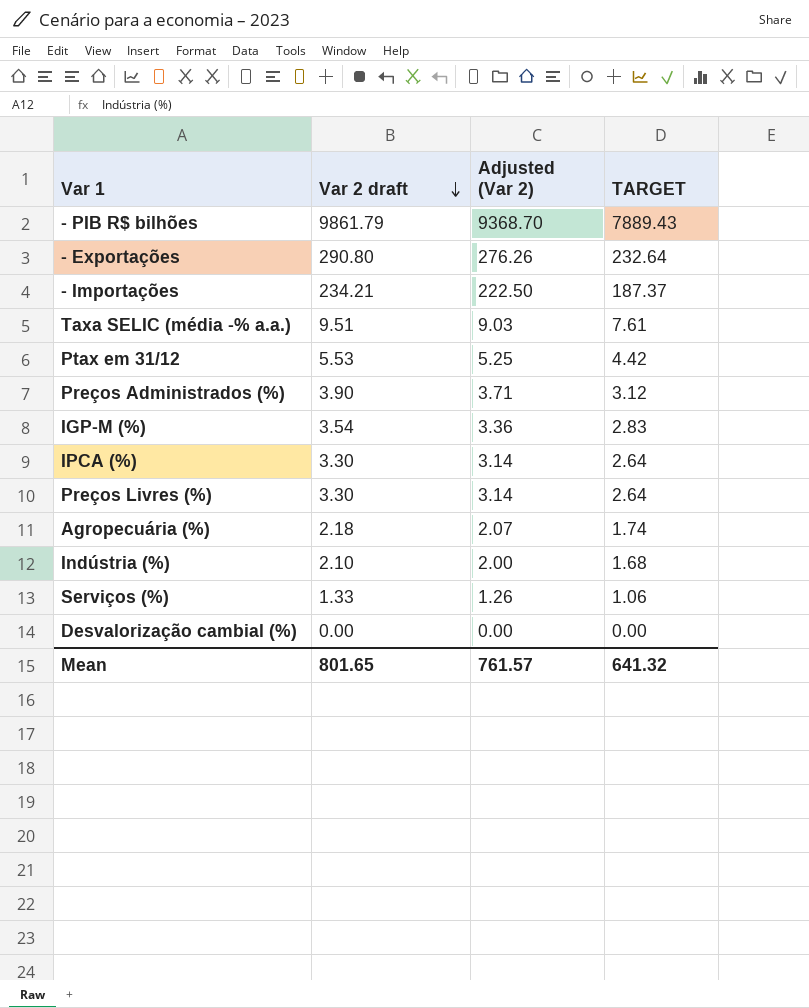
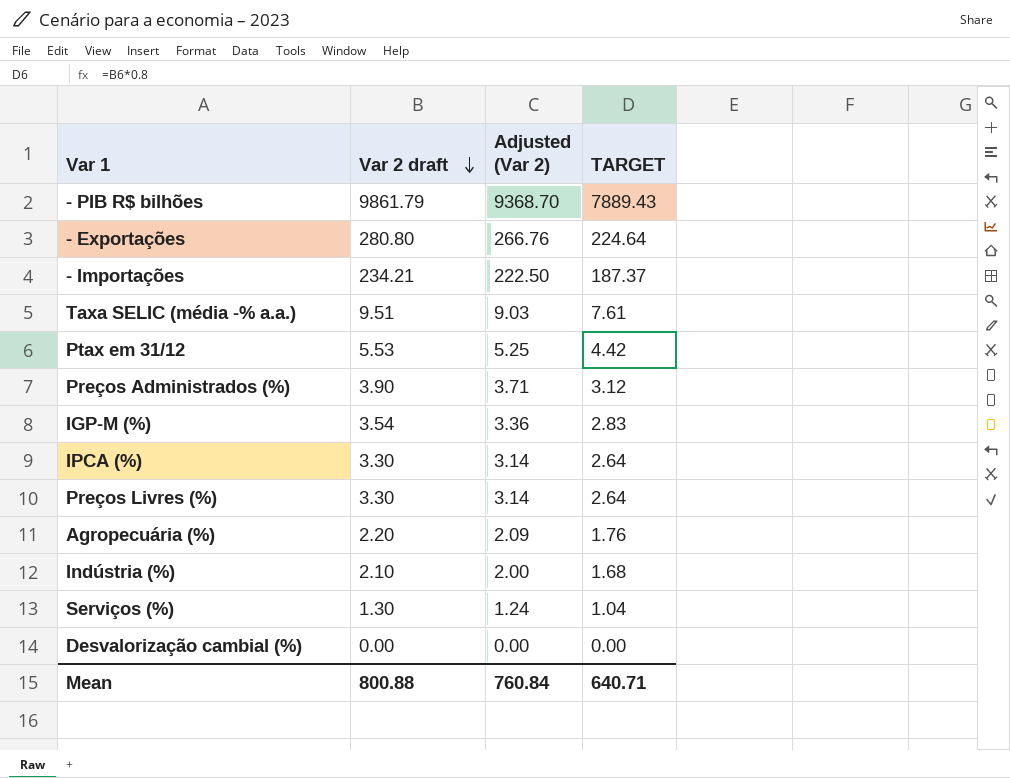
- Exportações | Var 2 draft: 290.80 -> 280.80
- Exportações | Adjusted (Var 2): 276.26 -> 266.76
- Exportações | TARGET: 232.64 -> 224.64
Agropecuária (%) | Var 2 draft: 2.18 -> 2.20
Agropecuária (%) | Adjusted (Var 2): 2.07 -> 2.09
Agropecuária (%) | TARGET: 1.74 -> 1.76
Serviços (%) | Var 2 draft: 1.33 -> 1.30
Serviços (%) | Adjusted (Var 2): 1.26 -> 1.24
Serviços (%) | TARGET: 1.06 -> 1.04
Mean | Var 2 draft: 801.65 -> 800.88
Mean | Adjusted (Var 2): 761.57 -> 760.84
Mean | TARGET: 641.32 -> 640.71

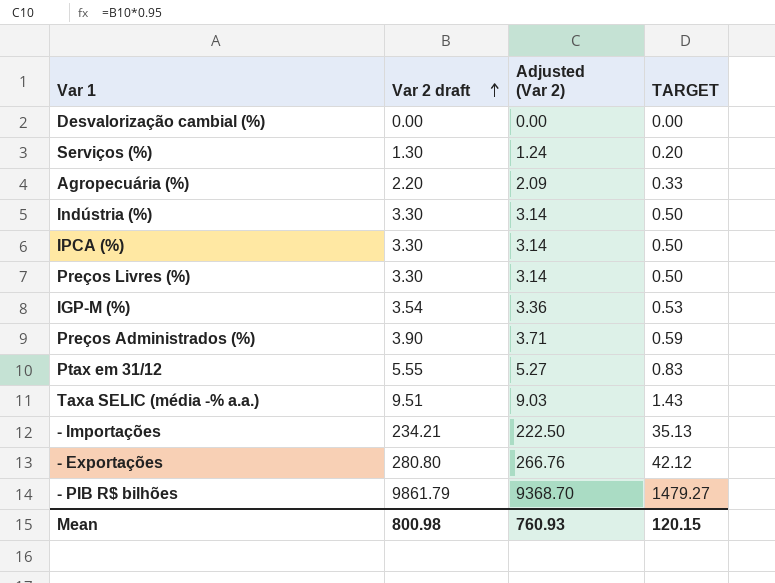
row order: Var 2 draft descending -> Var 2 draft ascending
column TARGET | formula: [Var 2 draft] * 0.8 -> [Var 2 draft] * 0.15
Indústria (%) | Var 2 draft: 2.10 -> 3.30
Indústria (%) | Adjusted (Var 2): 2.00 -> 3.14
Ptax em 31/12 | Var 2 draft: 5.53 -> 5.55
Ptax em 31/12 | Adjusted (Var 2): 5.25 -> 5.27
Mean | Var 2 draft: 800.88 -> 800.98
Mean | Adjusted (Var 2): 760.84 -> 760.93
Mean | TARGET: 640.71 -> 120.15

